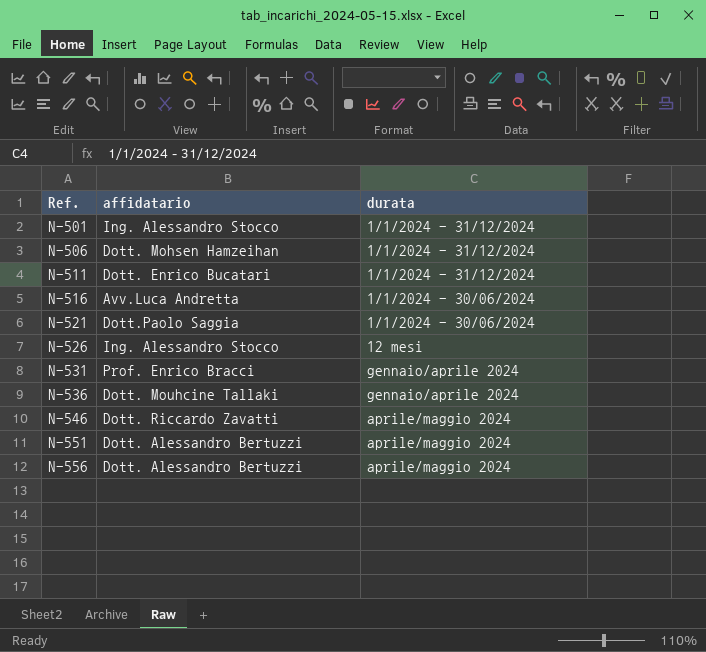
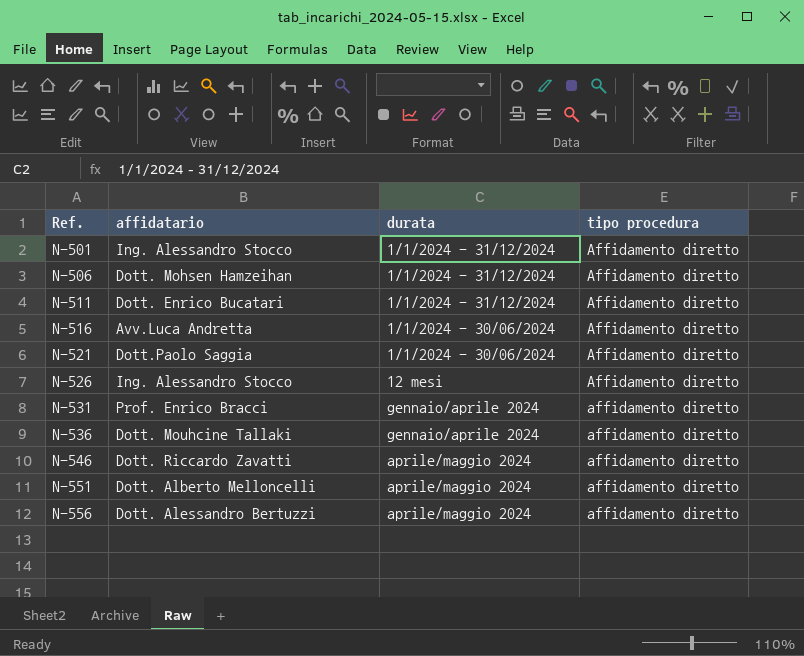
column tipo procedura | position: none -> 4
N-551 | affidatario: Dott. Alessandro Bertuzzi -> Dott. Alberto Melloncelli

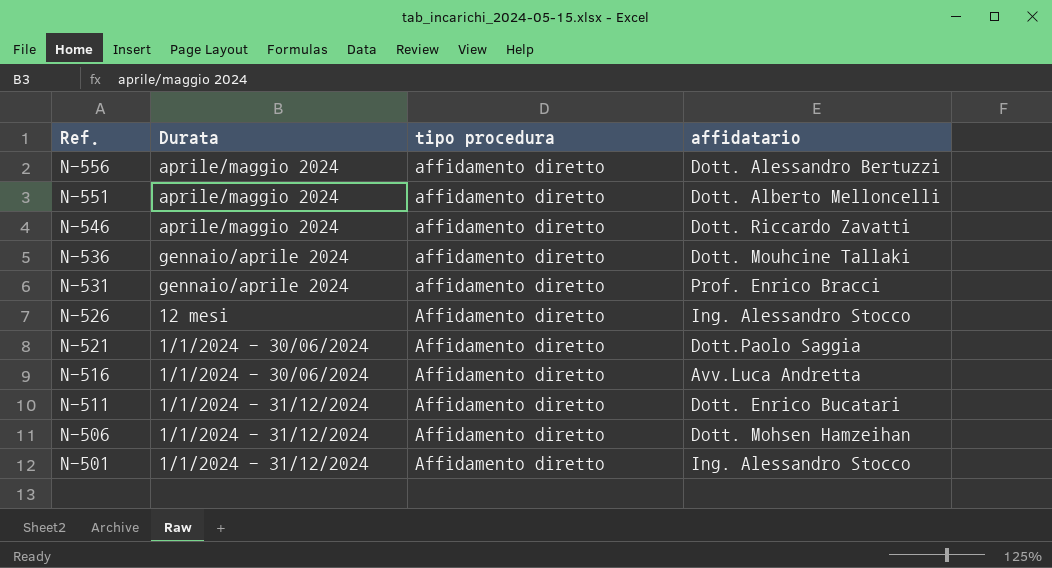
row order: Ref. ascending -> Ref. descending
column name: durata -> Durata
column affidatario | position: 2 -> 4

